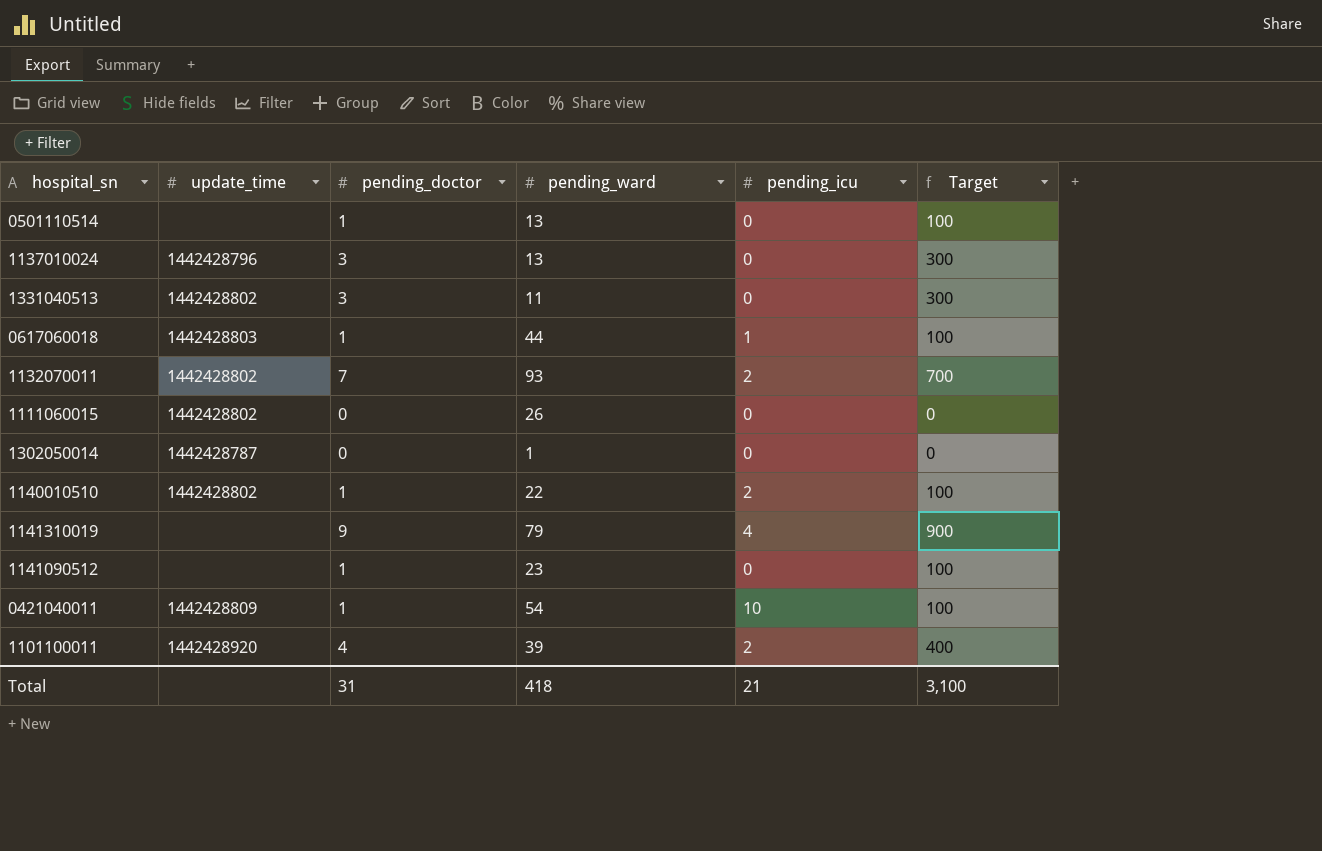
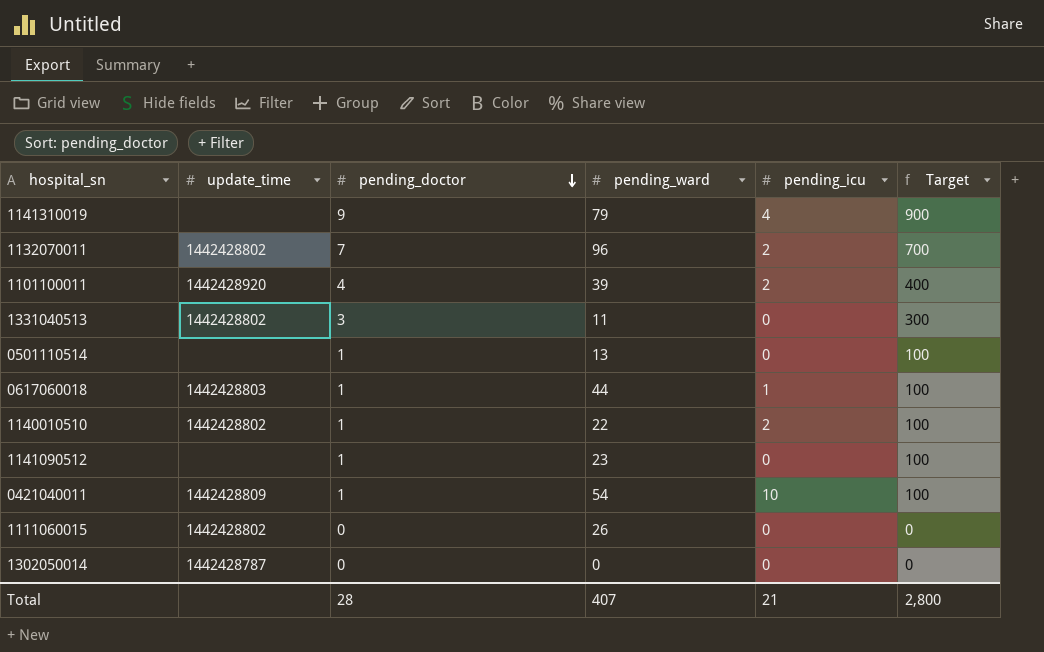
row order: none -> pending_doctor descending
row 1137010024: 1442428796 | 3 | 13 | 0 | 300 -> none
1132070011 | pending_ward: 93 -> 96
1302050014 | pending_ward: 1 -> 0
Total | pending_doctor: 31 -> 28
Total | pending_ward: 418 -> 407
Total | Target: 3,100 -> 2,800

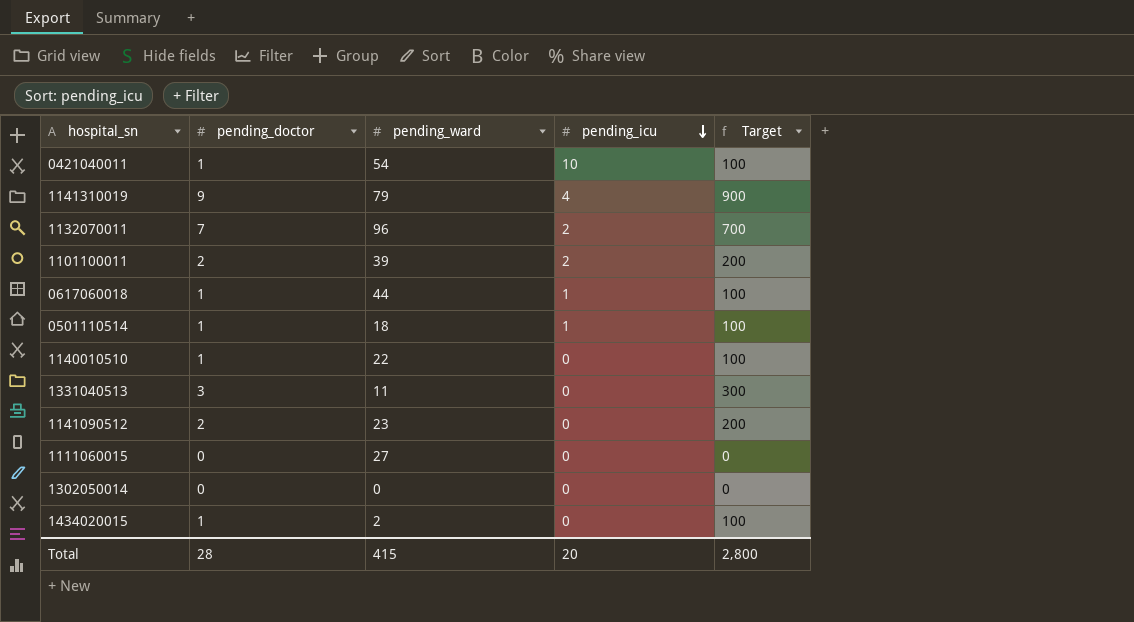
row order: pending_doctor descending -> pending_icu descending
column update_time | position: 2 -> none
1101100011 | pending_doctor: 4 -> 2
1101100011 | Target: 400 -> 200
0501110514 | pending_ward: 13 -> 18
0501110514 | pending_icu: 0 -> 1
1140010510 | pending_icu: 2 -> 0
1141090512 | pending_doctor: 1 -> 2
1141090512 | Target: 100 -> 200
1111060015 | pending_ward: 26 -> 27
row 1434020015: none -> 1 | 2 | 0 | 100
Total | pending_ward: 407 -> 415
Total | pending_icu: 21 -> 20

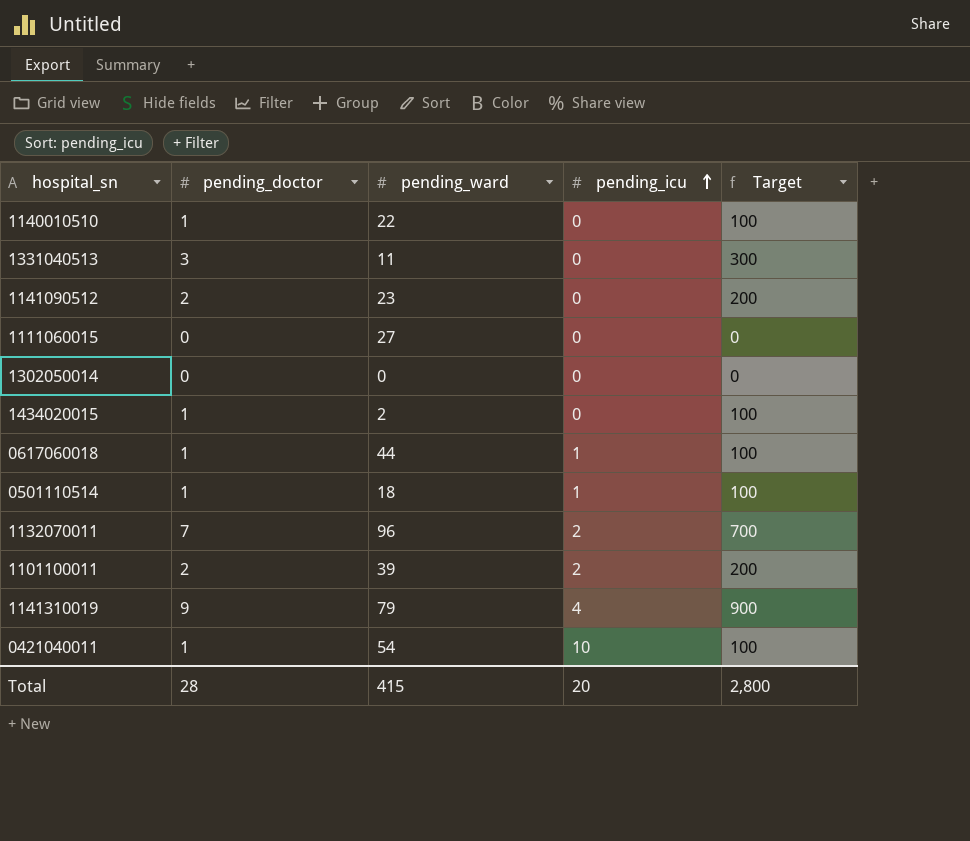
row order: pending_icu descending -> pending_icu ascending

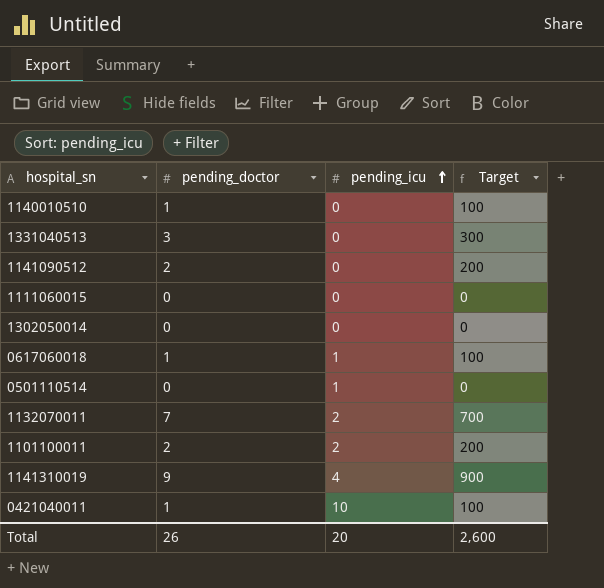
column pending_ward | position: 3 -> none
row 1434020015: 1 | 2 | 0 | 100 -> none
0501110514 | pending_doctor: 1 -> 0
0501110514 | Target: 100 -> 0
Total | pending_doctor: 28 -> 26
Total | Target: 2,800 -> 2,600

